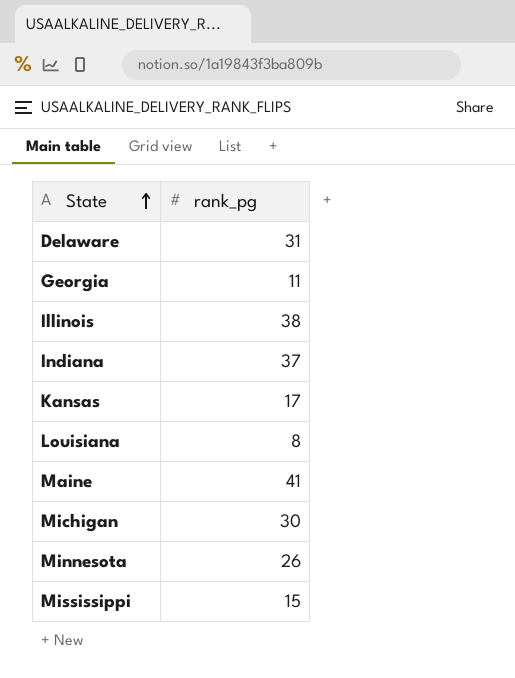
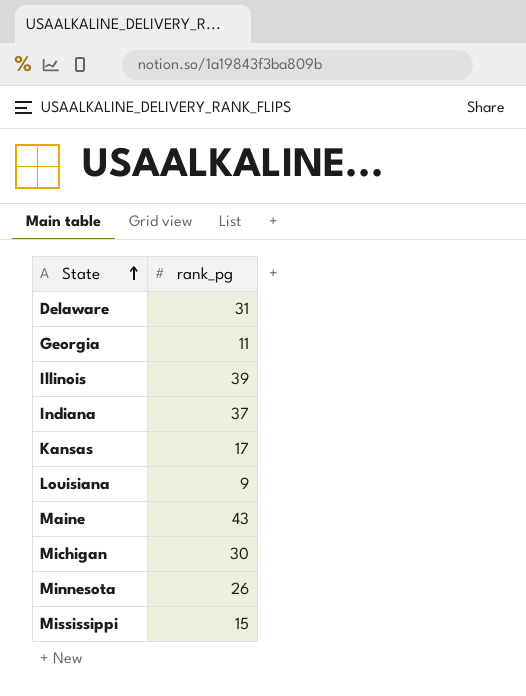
Illinois | rank_pg: 38 -> 39
Louisiana | rank_pg: 8 -> 9
Maine | rank_pg: 41 -> 43

